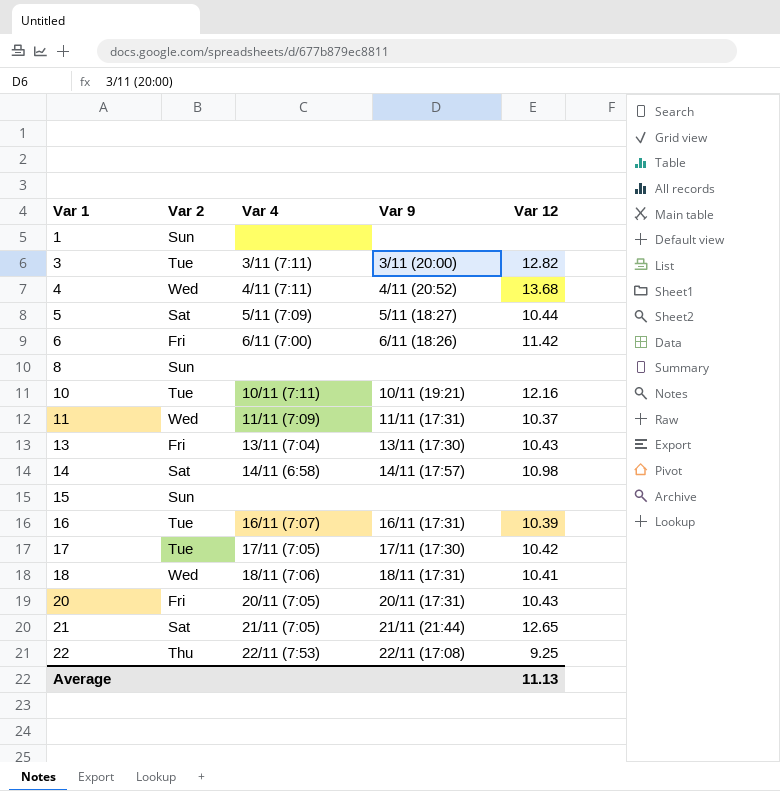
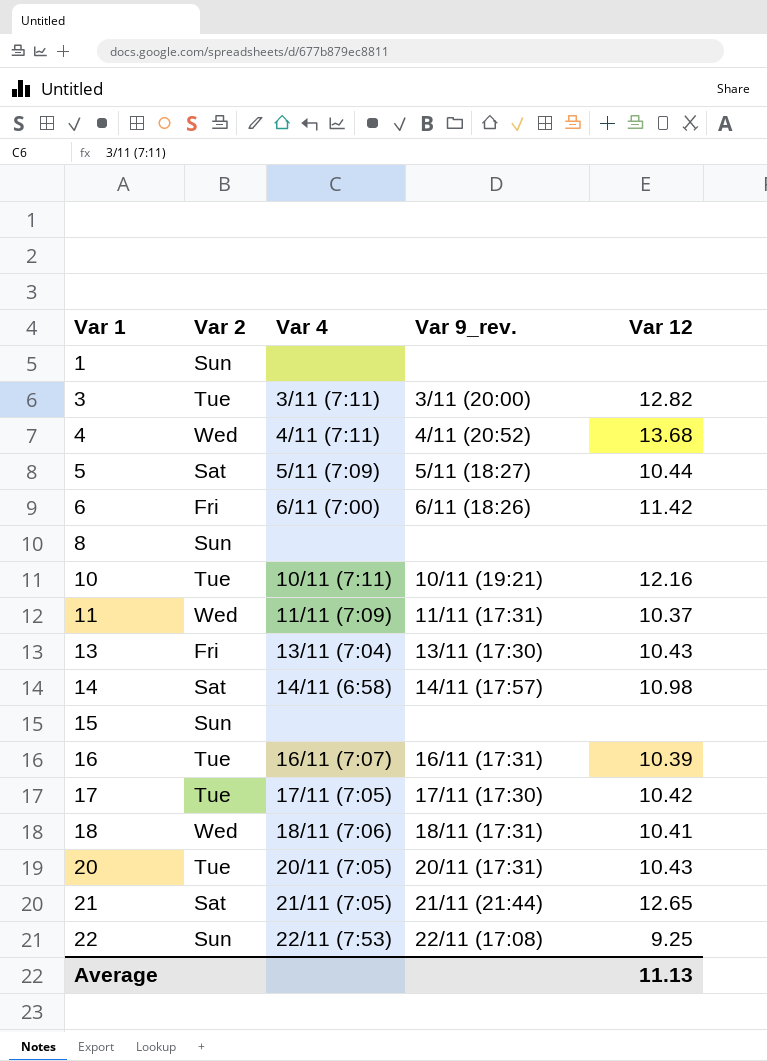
column name: Var 9 -> Var 9_rev.
20 | Var 2: Fri -> Tue
22 | Var 2: Thu -> Sun

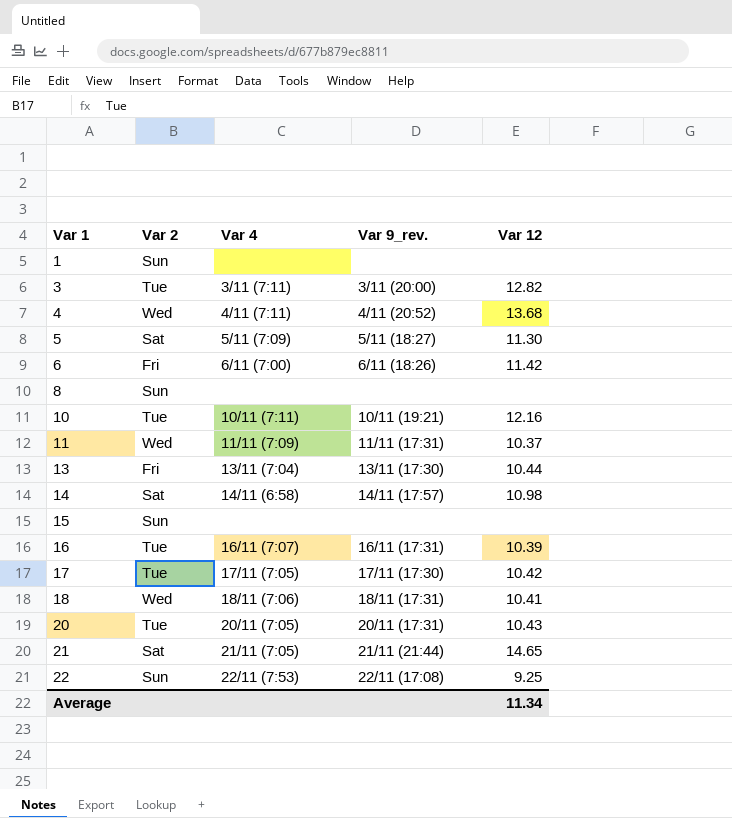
5 | Var 12: 10.44 -> 11.30
13 | Var 12: 10.43 -> 10.44
21 | Var 12: 12.65 -> 14.65
Average | Var 12: 11.13 -> 11.34

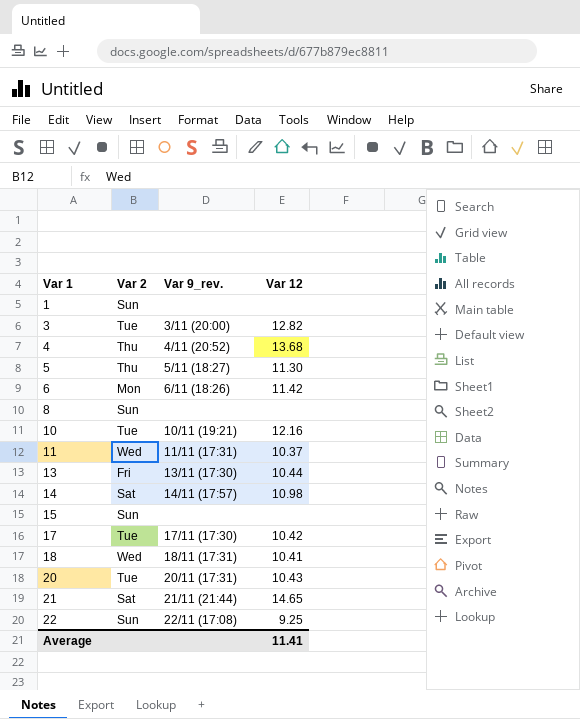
column Var 4 | position: 3 -> none
row 16: Tue | 16/11 (7:07) | 16/11 (17:31) | 10.39 -> none
4 | Var 2: Wed -> Thu
5 | Var 2: Sat -> Thu
6 | Var 2: Fri -> Mon
Average | Var 12: 11.34 -> 11.41

